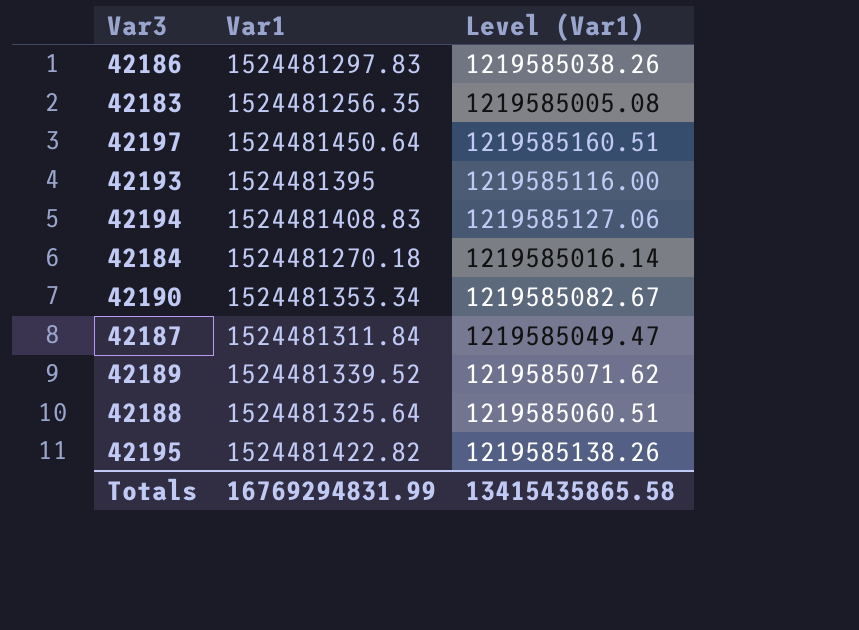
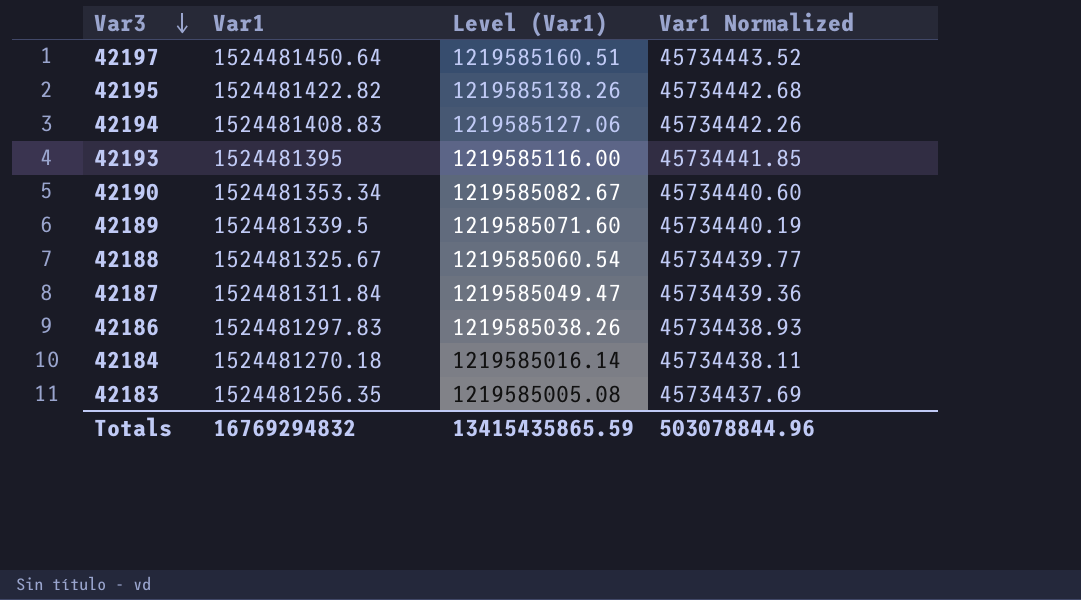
row order: none -> Var3 descending
column Var1 Normalized | formula: none -> [Var1] * 0.03
42189 | Var1: 1524481339.52 -> 1524481339.5
42189 | Level (Var1): 1219585071.62 -> 1219585071.60
42188 | Var1: 1524481325.64 -> 1524481325.67
42188 | Level (Var1): 1219585060.51 -> 1219585060.54
Totals | Var1: 16769294831.99 -> 16769294832
Totals | Level (Var1): 13415435865.58 -> 13415435865.59

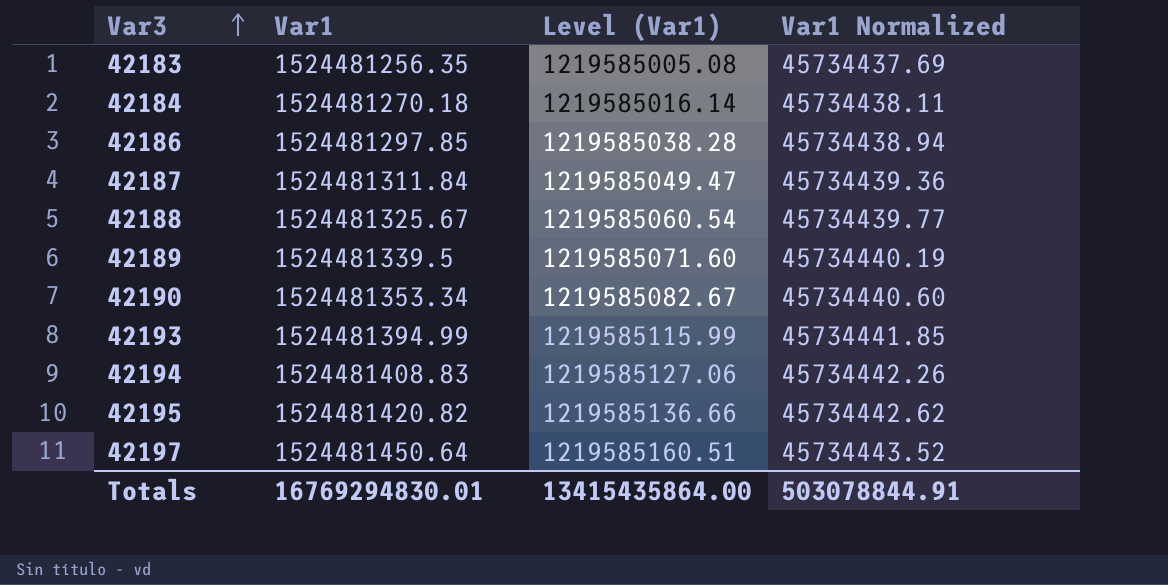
row order: Var3 descending -> Var3 ascending
42186 | Var1: 1524481297.83 -> 1524481297.85
42186 | Level (Var1): 1219585038.26 -> 1219585038.28
42186 | Var1 Normalized: 45734438.93 -> 45734438.94
42193 | Var1: 1524481395 -> 1524481394.99
42193 | Level (Var1): 1219585116.00 -> 1219585115.99
42195 | Var1: 1524481422.82 -> 1524481420.82
42195 | Level (Var1): 1219585138.26 -> 1219585136.66
42195 | Var1 Normalized: 45734442.68 -> 45734442.62
Totals | Var1: 16769294832 -> 16769294830.01
Totals | Level (Var1): 13415435865.59 -> 13415435864.00
Totals | Var1 Normalized: 503078844.96 -> 503078844.91

